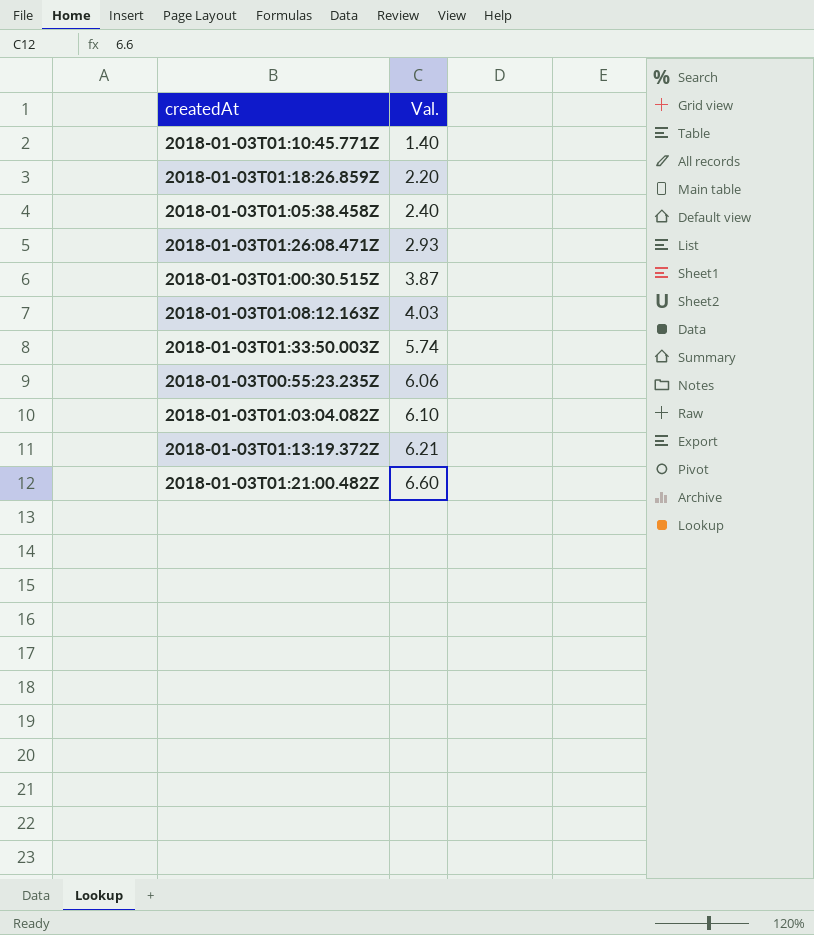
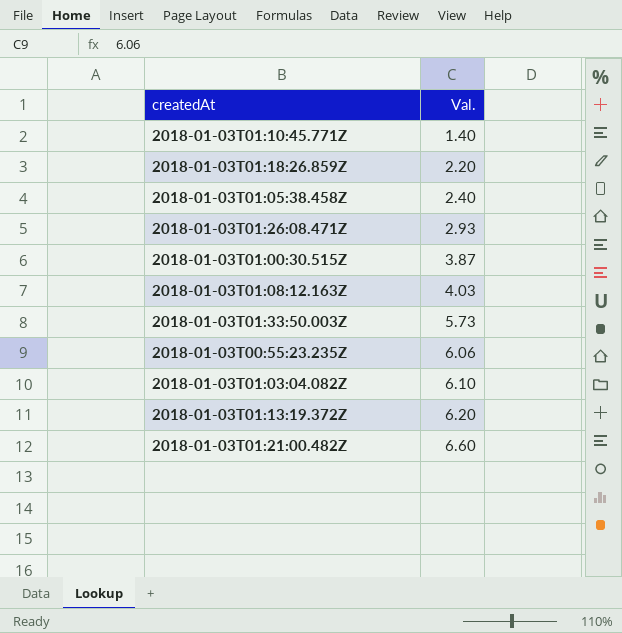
2018-01-03T01:33:50.003Z | Val.: 5.74 -> 5.73
2018-01-03T01:13:19.372Z | Val.: 6.21 -> 6.20

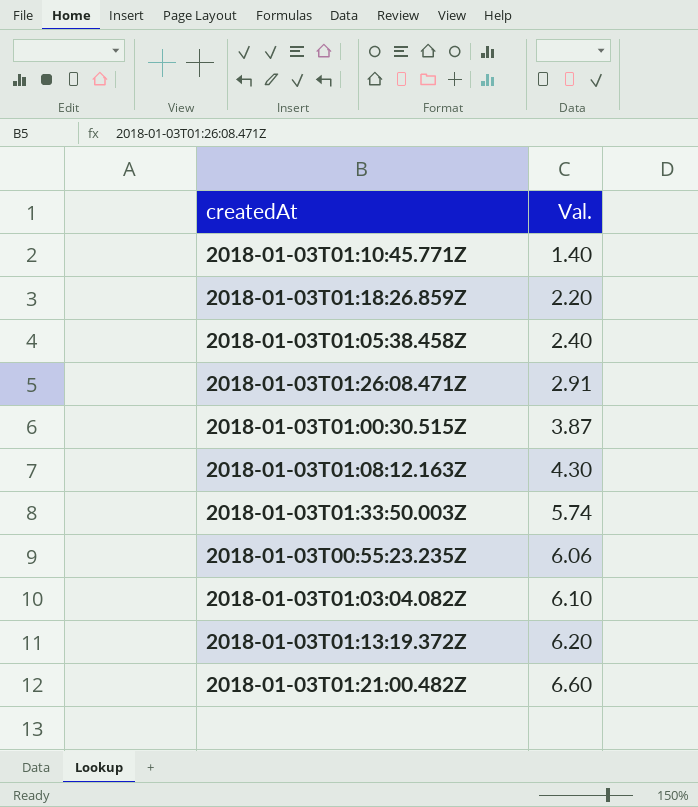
2018-01-03T01:26:08.471Z | Val.: 2.93 -> 2.91
2018-01-03T01:08:12.163Z | Val.: 4.03 -> 4.30
2018-01-03T01:33:50.003Z | Val.: 5.73 -> 5.74

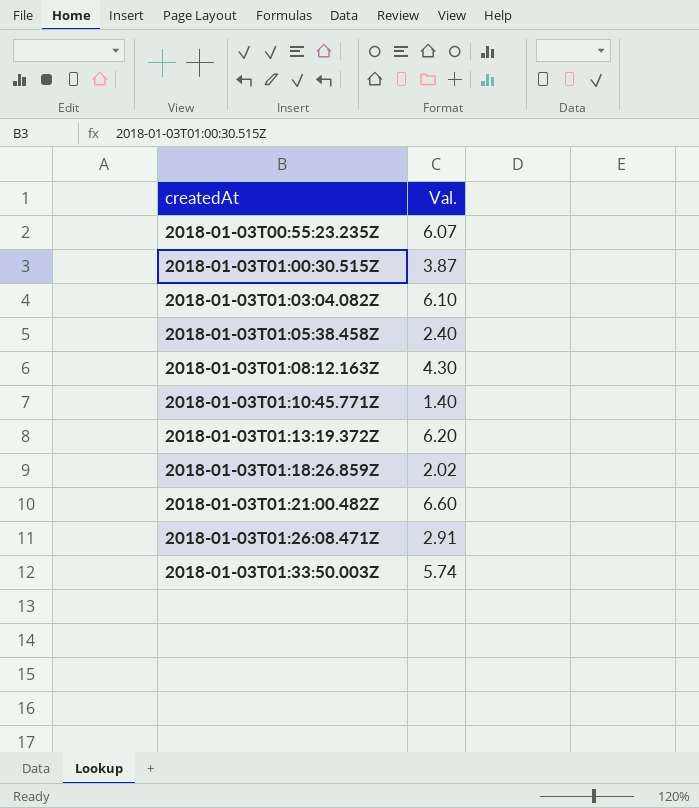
row order: Val. ascending -> createdAt ascending
2018-01-03T00:55:23.235Z | Val.: 6.06 -> 6.07
2018-01-03T01:18:26.859Z | Val.: 2.20 -> 2.02

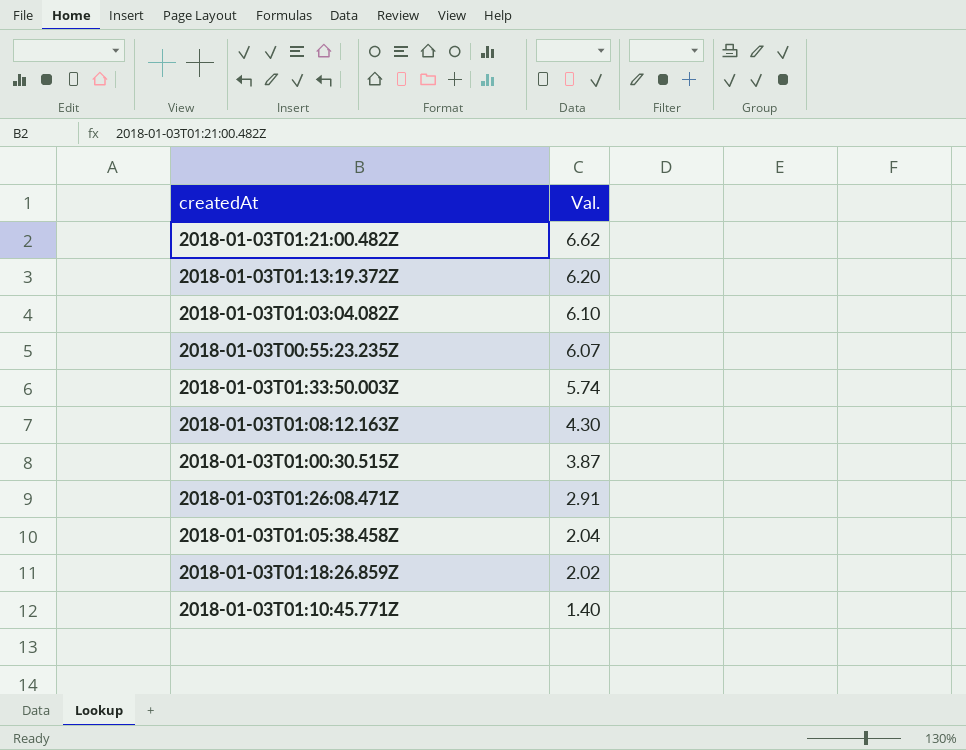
row order: createdAt ascending -> Val. descending
2018-01-03T01:21:00.482Z | Val.: 6.60 -> 6.62
2018-01-03T01:05:38.458Z | Val.: 2.40 -> 2.04

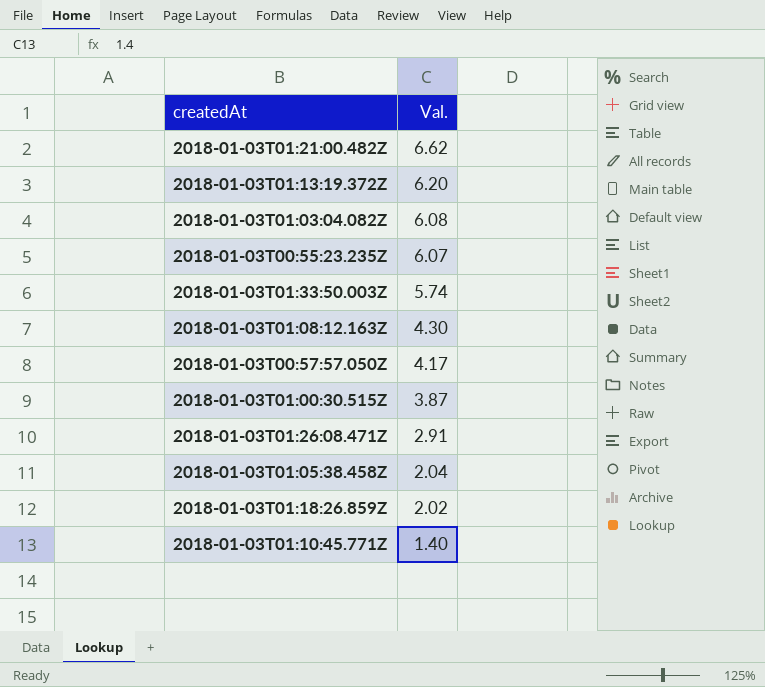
2018-01-03T01:03:04.082Z | Val.: 6.10 -> 6.08
row 2018-01-03T00:57:57.050Z: none -> 4.17

